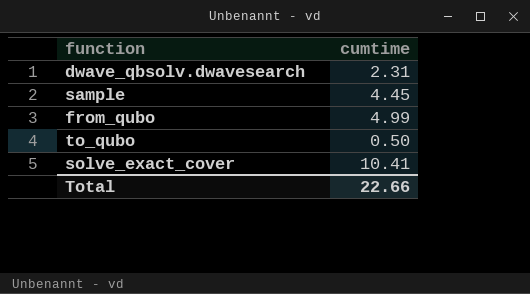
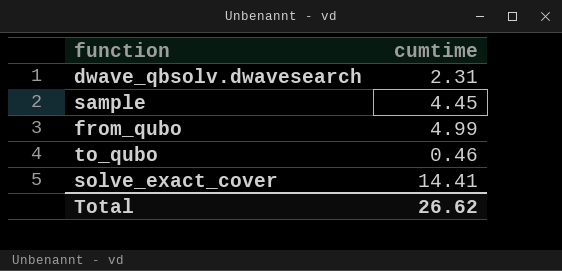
to_qubo | cumtime: 0.50 -> 0.46
solve_exact_cover | cumtime: 10.41 -> 14.41
Total | cumtime: 22.66 -> 26.62

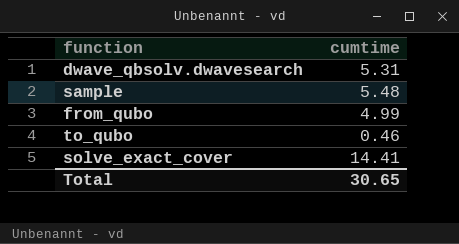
dwave_qbsolv.dwavesearch | cumtime: 2.31 -> 5.31
sample | cumtime: 4.45 -> 5.48
Total | cumtime: 26.62 -> 30.65

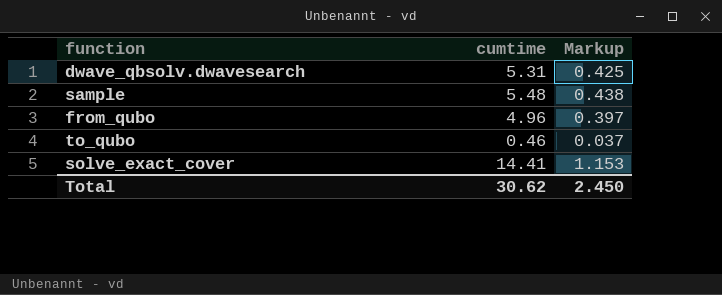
column Markup | formula: none -> [cumtime] * 0.08
from_qubo | cumtime: 4.99 -> 4.96
Total | cumtime: 30.65 -> 30.62

